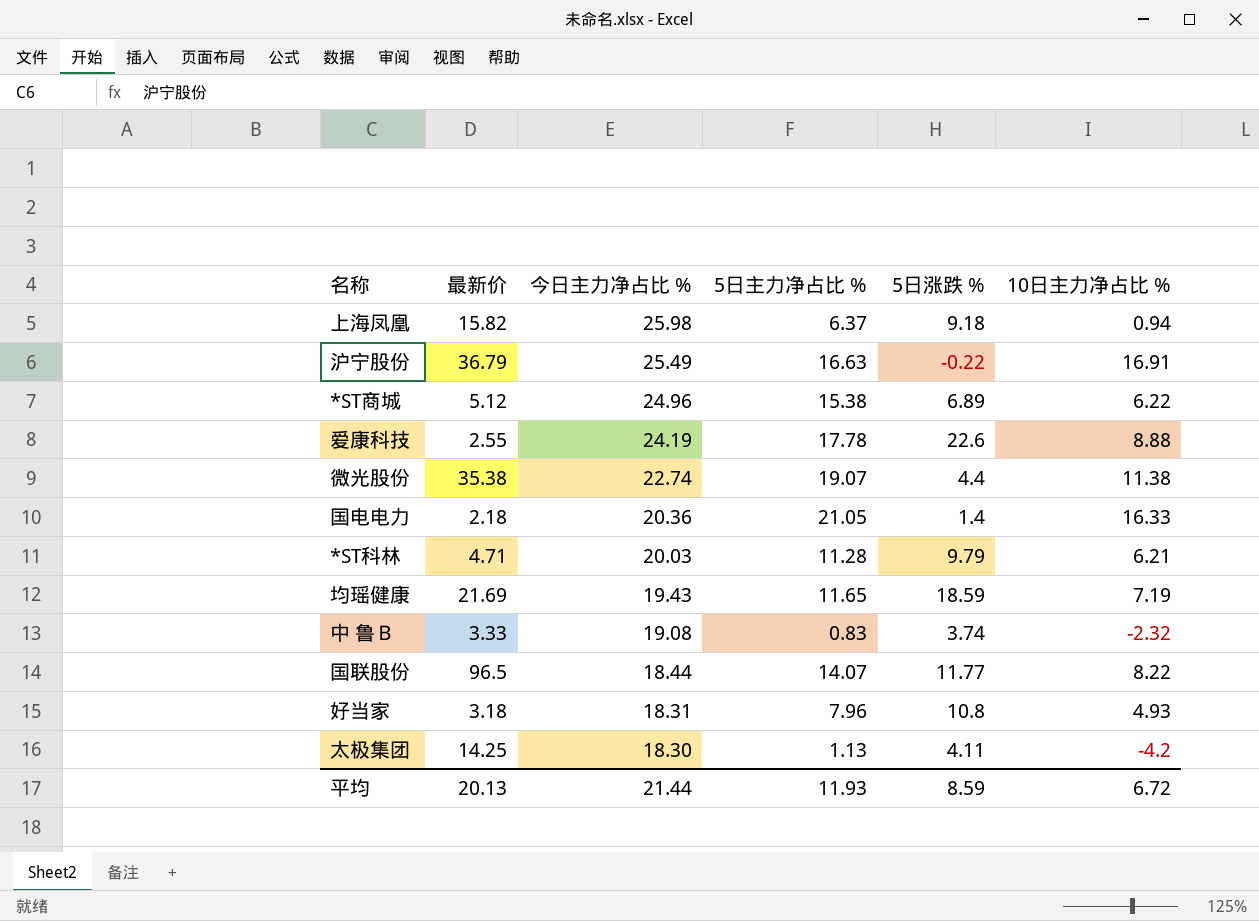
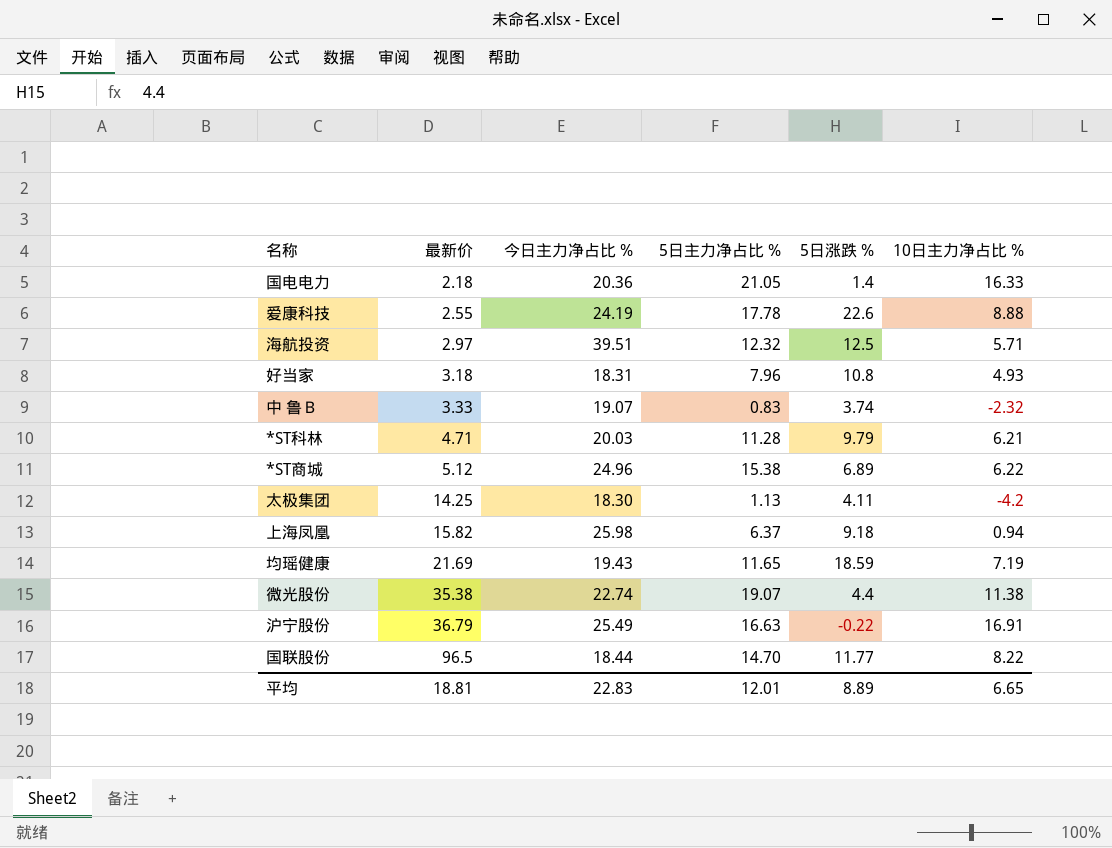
row order: 今日主力净占比 % descending -> 最新价 ascending
row 海航投资: none -> 2.97 | 39.51 | 12.32 | 12.5 | 5.71
中 鲁Ｂ | 今日主力净占比 %: 19.08 -> 19.07
国联股份 | 5日主力净占比 %: 14.07 -> 14.70
平均 | 最新价: 20.13 -> 18.81
平均 | 今日主力净占比 %: 21.44 -> 22.83
平均 | 5日主力净占比 %: 11.93 -> 12.01
平均 | 5日涨跌 %: 8.59 -> 8.89
平均 | 10日主力净占比 %: 6.72 -> 6.65

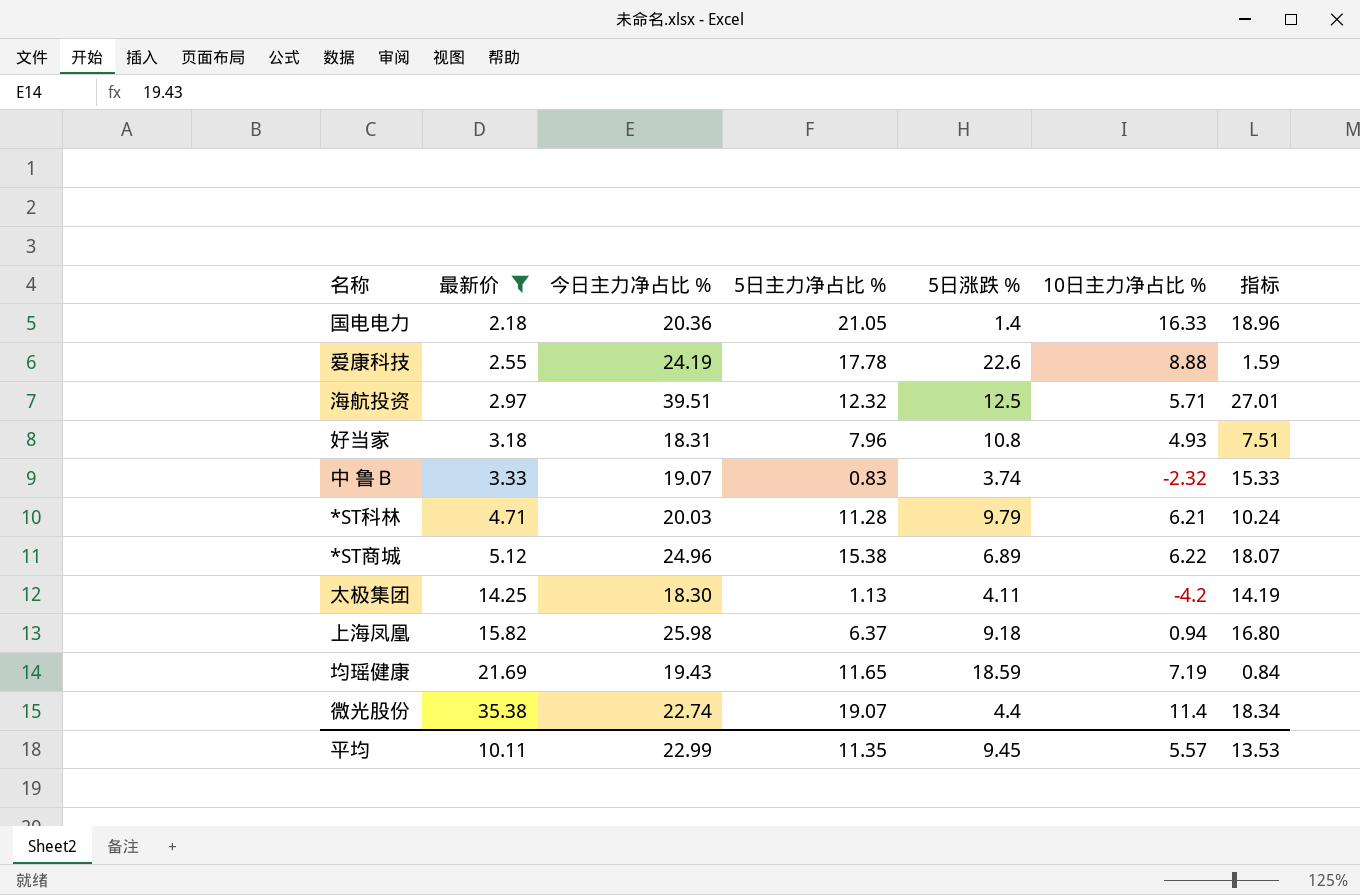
filter: none -> 最新价 <= 35.38
column 指标 | formula: none -> [今日主力净占比 %] - [5日涨跌 %]
微光股份 | 10日主力净占比 %: 11.38 -> 11.4
平均 | 最新价: 18.81 -> 10.11
平均 | 今日主力净占比 %: 22.83 -> 22.99
平均 | 5日主力净占比 %: 12.01 -> 11.35
平均 | 5日涨跌 %: 8.89 -> 9.45
平均 | 10日主力净占比 %: 6.65 -> 5.57

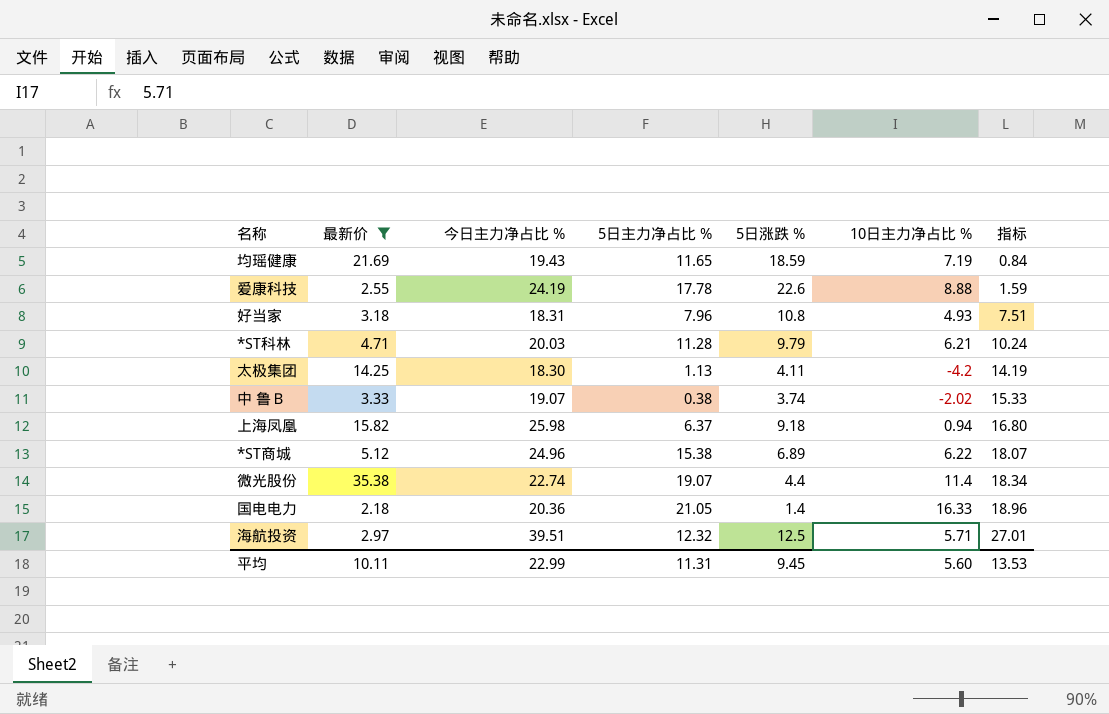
row order: 最新价 ascending -> 指标 ascending
中 鲁Ｂ | 5日主力净占比 %: 0.83 -> 0.38
中 鲁Ｂ | 10日主力净占比 %: -2.32 -> -2.02
平均 | 5日主力净占比 %: 11.35 -> 11.31
平均 | 10日主力净占比 %: 5.57 -> 5.60

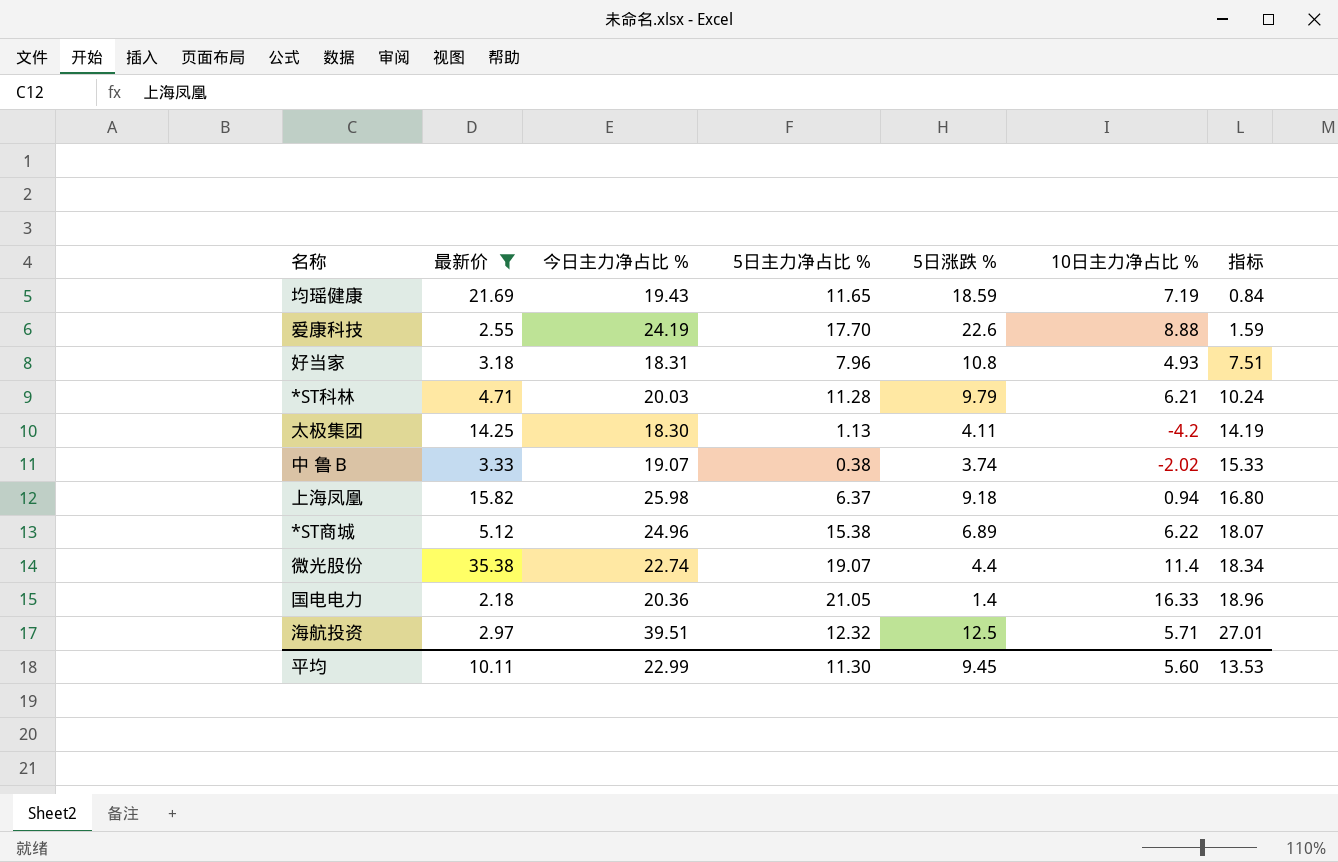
爱康科技 | 5日主力净占比 %: 17.78 -> 17.70
平均 | 5日主力净占比 %: 11.31 -> 11.30

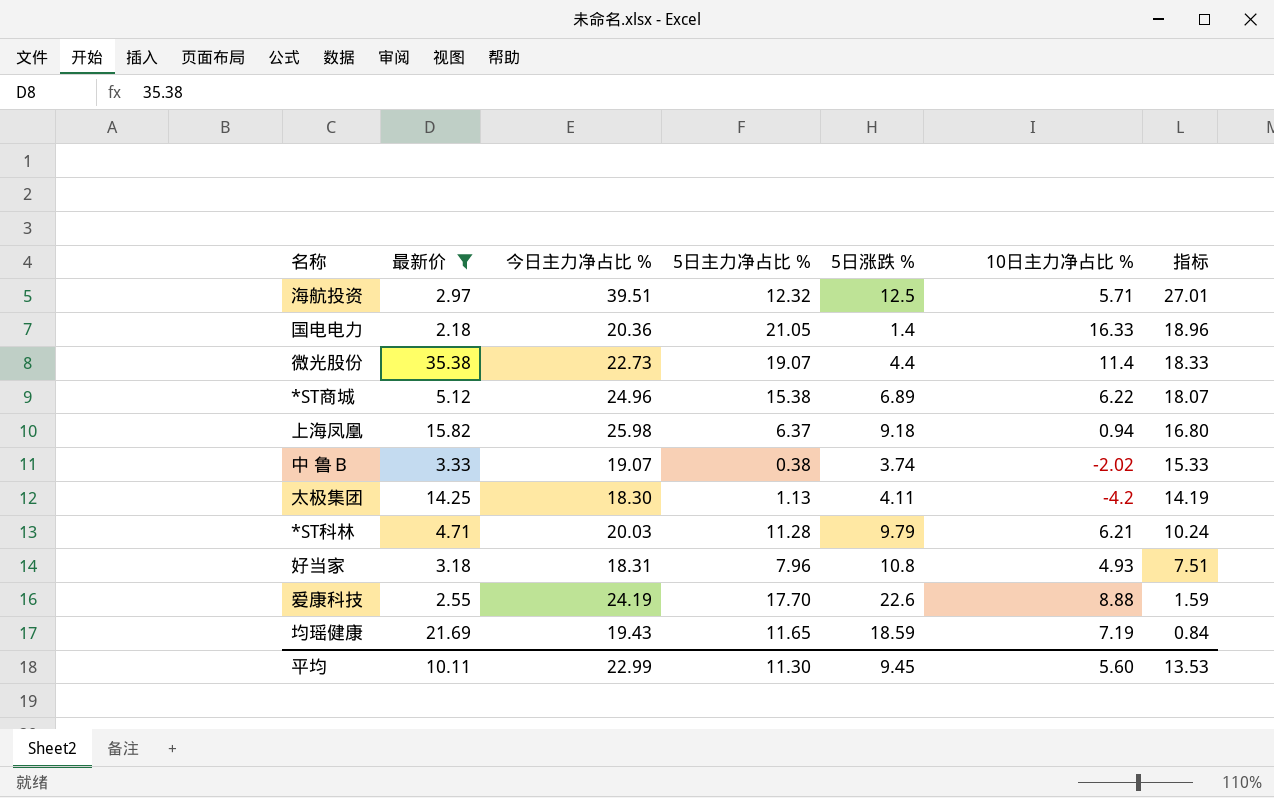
row order: 指标 ascending -> 指标 descending
微光股份 | 今日主力净占比 %: 22.74 -> 22.73
微光股份 | 指标: 18.34 -> 18.33

